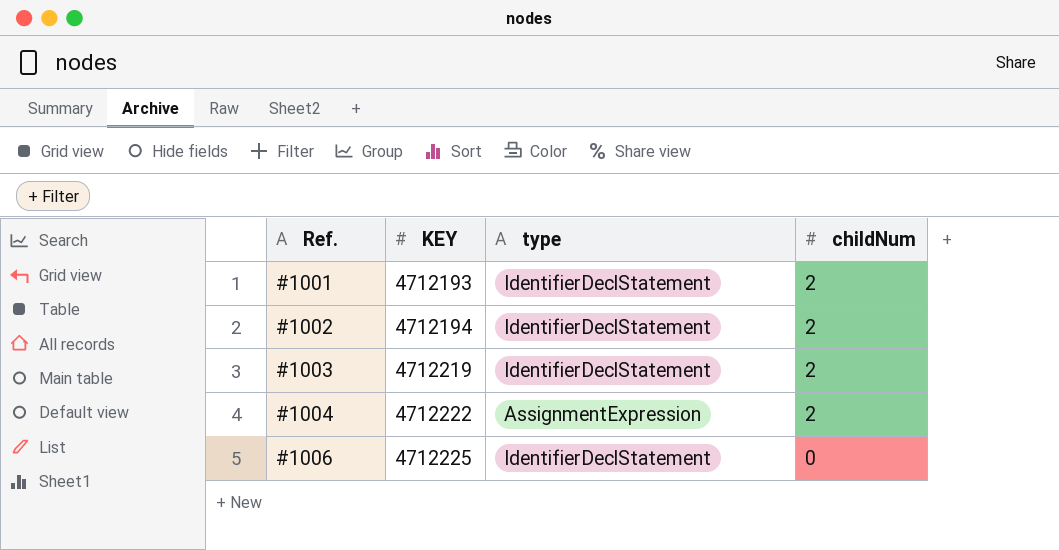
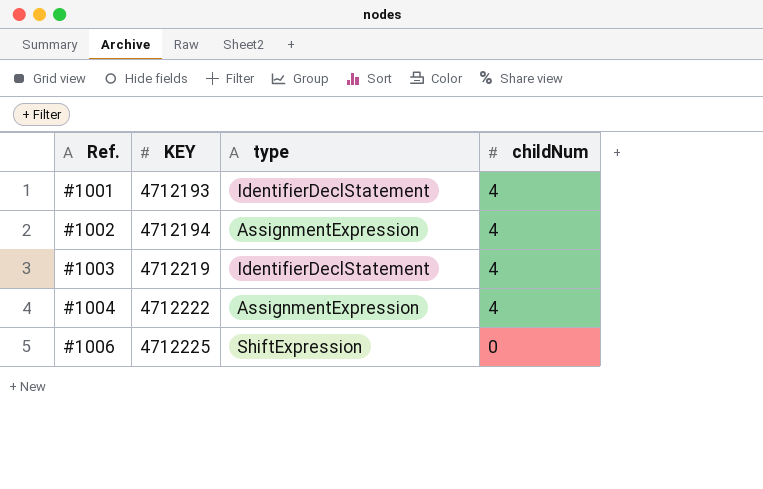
#1001 | childNum: 2 -> 4
#1002 | type: IdentifierDeclStatement -> AssignmentExpression
#1002 | childNum: 2 -> 4
#1003 | childNum: 2 -> 4
#1004 | childNum: 2 -> 4
#1006 | type: IdentifierDeclStatement -> ShiftExpression

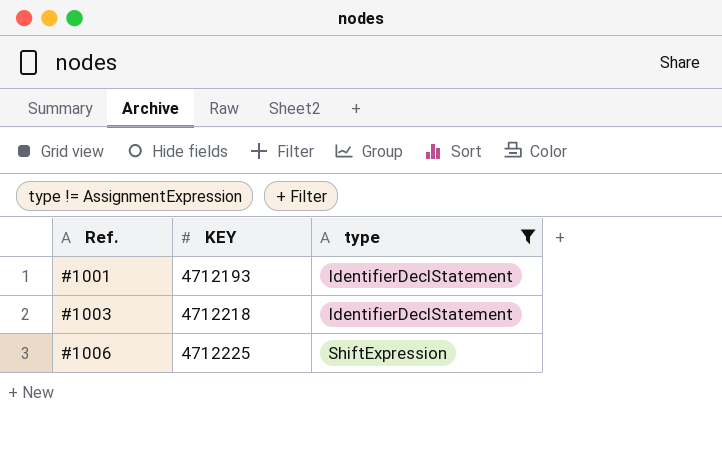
filter: none -> type != AssignmentExpression
column childNum | position: 4 -> none
#1003 | KEY: 4712219 -> 4712218

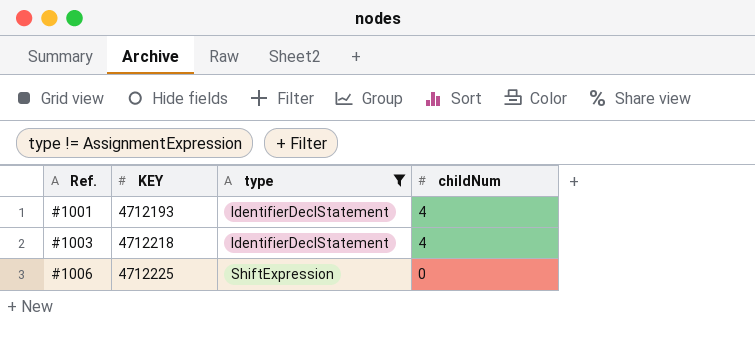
column childNum | position: none -> 4

